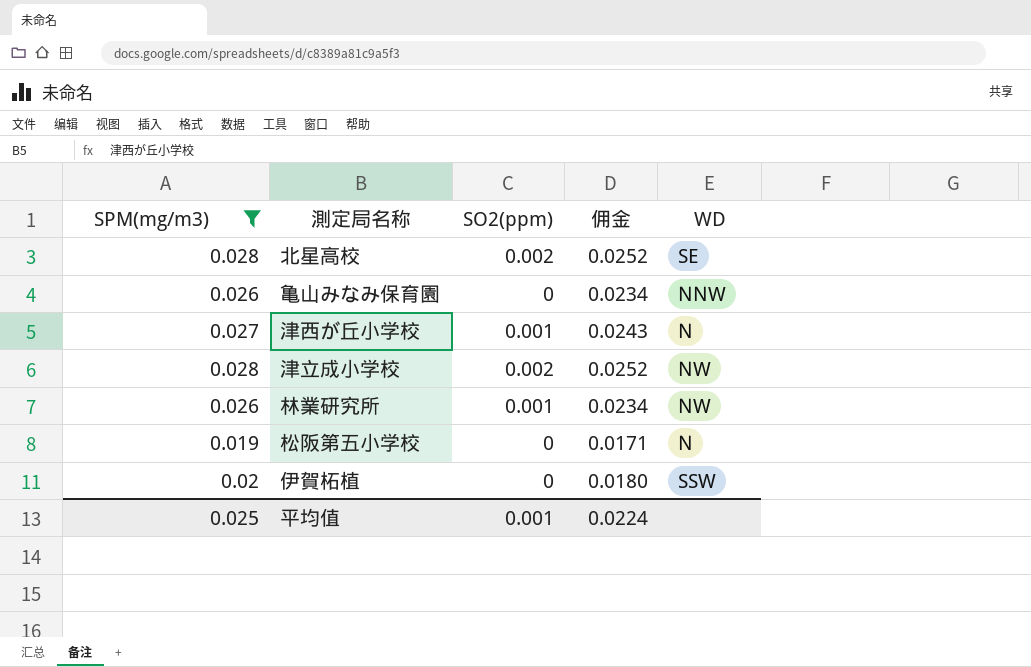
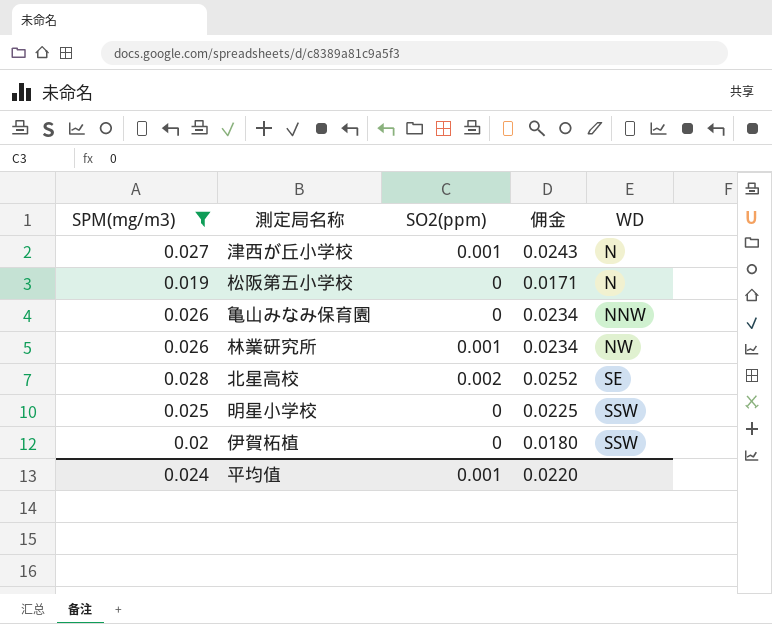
row order: none -> WD ascending
row 津立成小学校: 0.028 | 0.002 | 0.0252 | NW -> none
row 明星小学校: none -> 0.025 | 0 | 0.0225 | SSW
平均值 | SPM(mg/m3): 0.025 -> 0.024
平均值 | 佣金: 0.0224 -> 0.0220

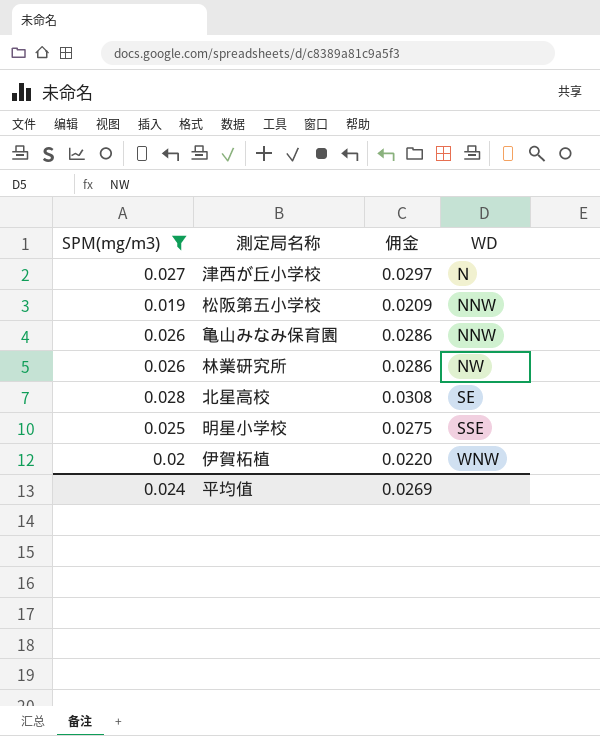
column SO2(ppm) | position: 3 -> none
column 佣金 | formula: [SPM(mg/m3)] * 0.9 -> [SPM(mg/m3)] * 1.1
松阪第五小学校 | WD: N -> NNW
明星小学校 | WD: SSW -> SSE
伊賀柘植 | WD: SSW -> WNW
平均值 | 佣金: 0.0220 -> 0.0269

